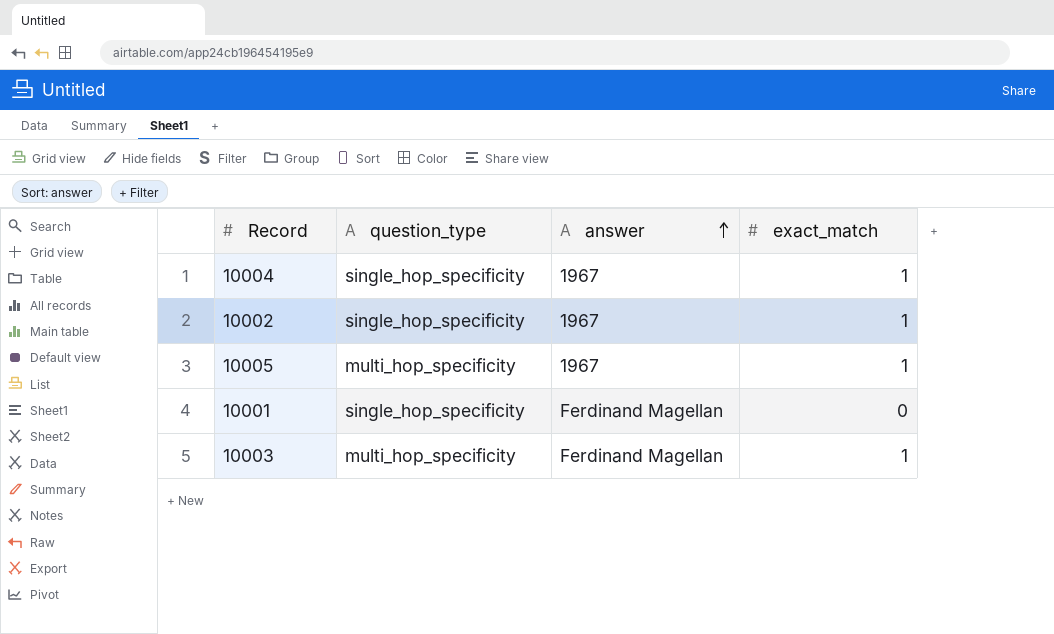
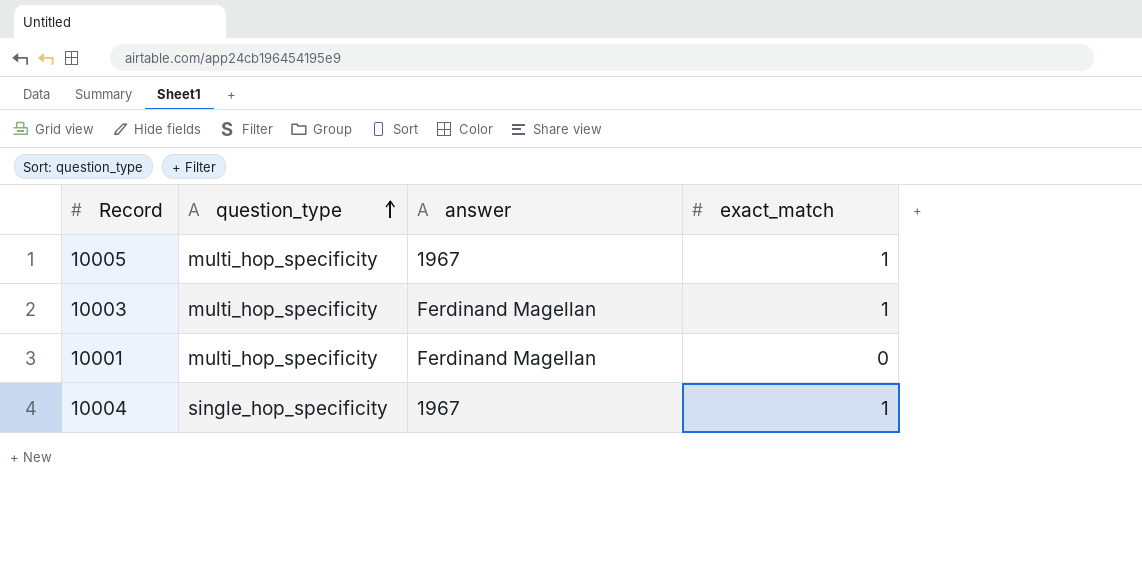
row order: answer ascending -> question_type ascending
row 10002: single_hop_specificity | 1967 | 1 -> none
10001 | question_type: single_hop_specificity -> multi_hop_specificity

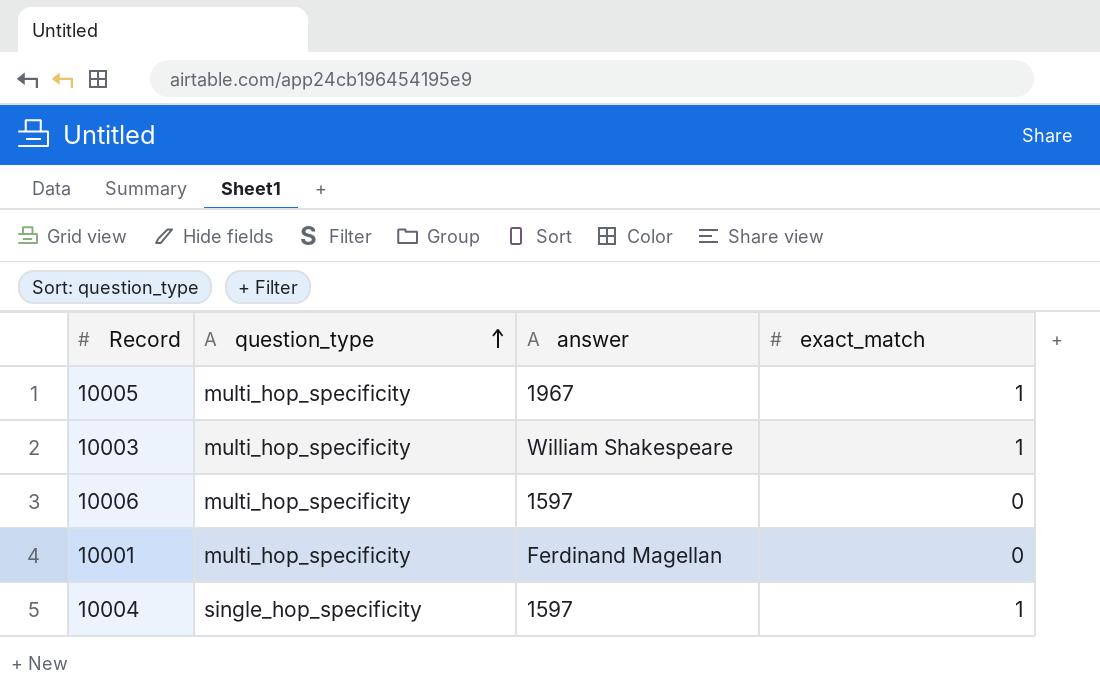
10003 | answer: Ferdinand Magellan -> William Shakespeare
row 10006: none -> multi_hop_specificity | 1597 | 0
10004 | answer: 1967 -> 1597

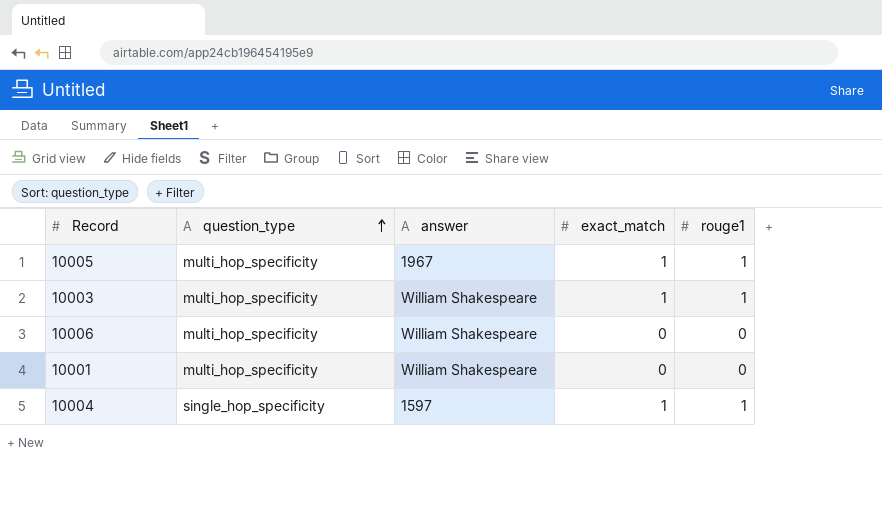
column rouge1 | position: none -> 5
10006 | answer: 1597 -> William Shakespeare
10001 | answer: Ferdinand Magellan -> William Shakespeare

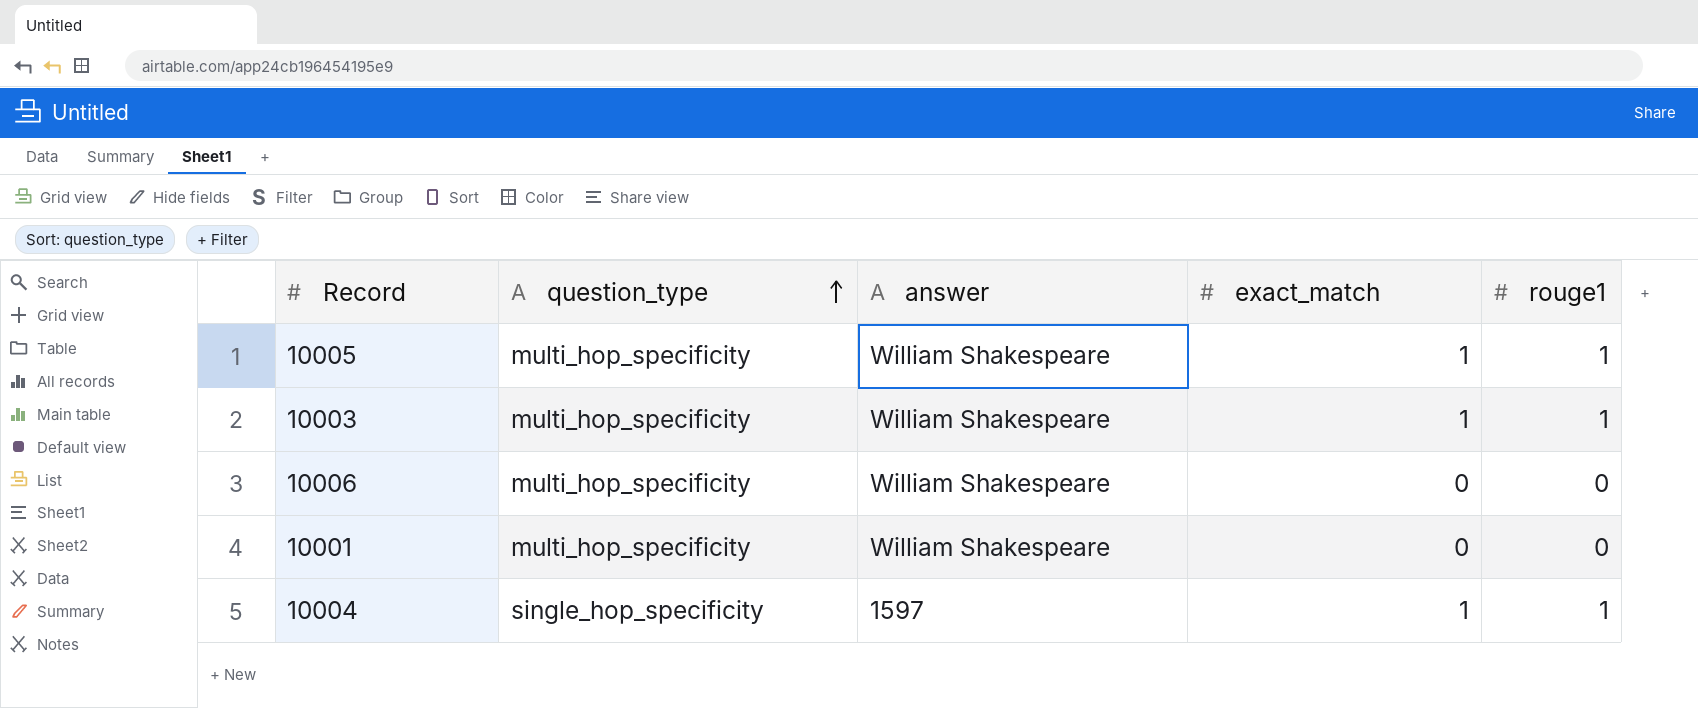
10005 | answer: 1967 -> William Shakespeare

